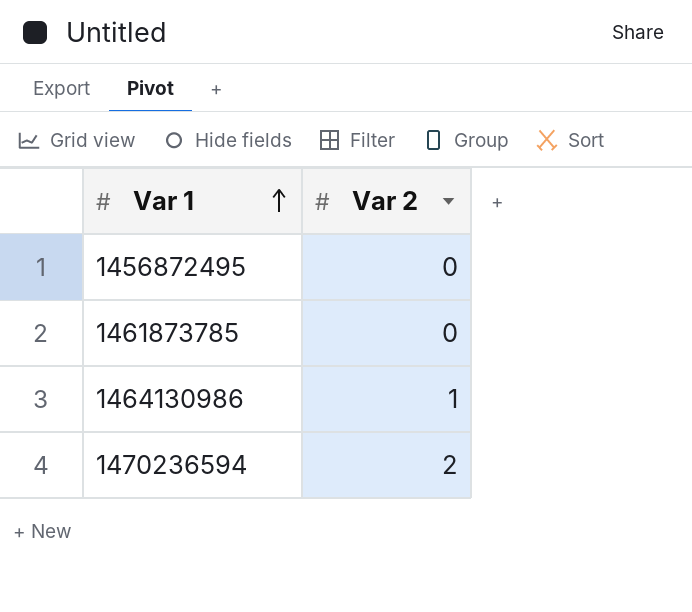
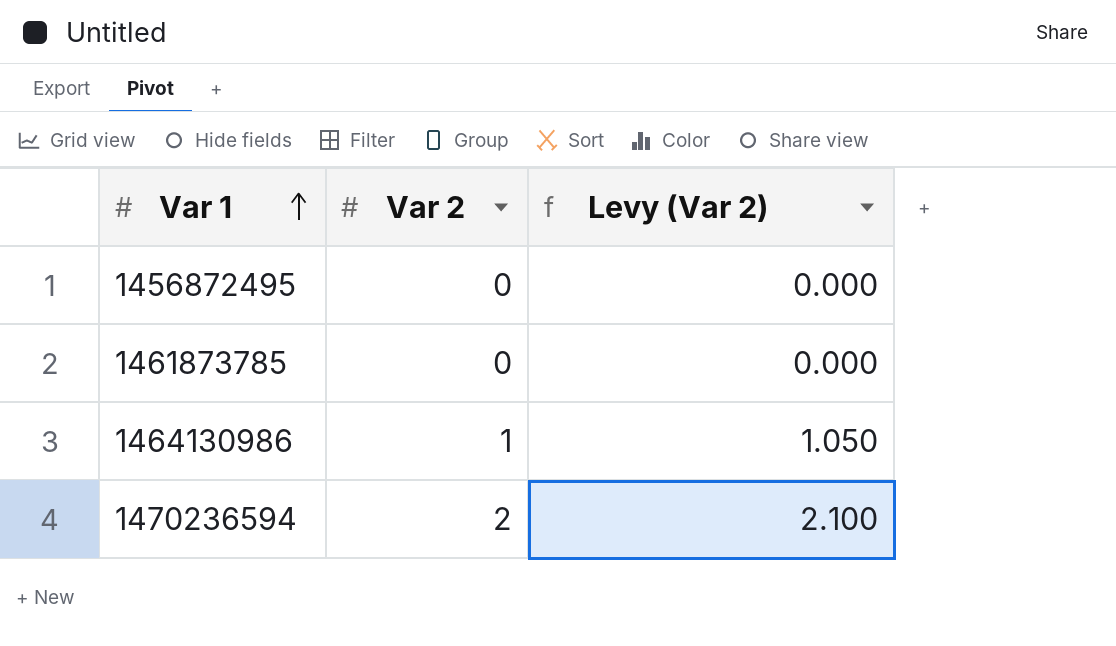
column Levy (Var 2) | formula: none -> [Var 2] * 1.05

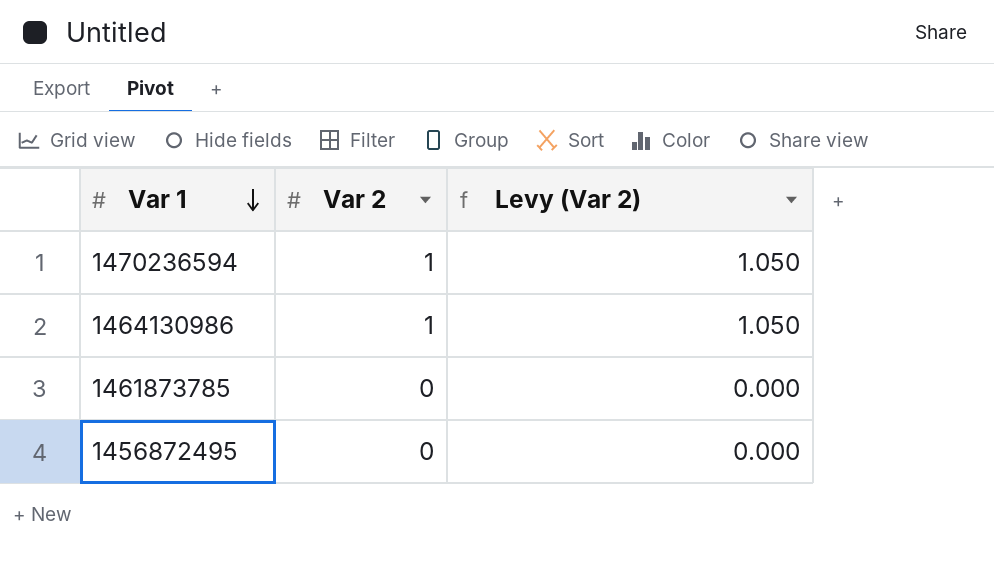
row order: Var 1 ascending -> Var 1 descending
1470236594 | Var 2: 2 -> 1
1470236594 | Levy (Var 2): 2.100 -> 1.050

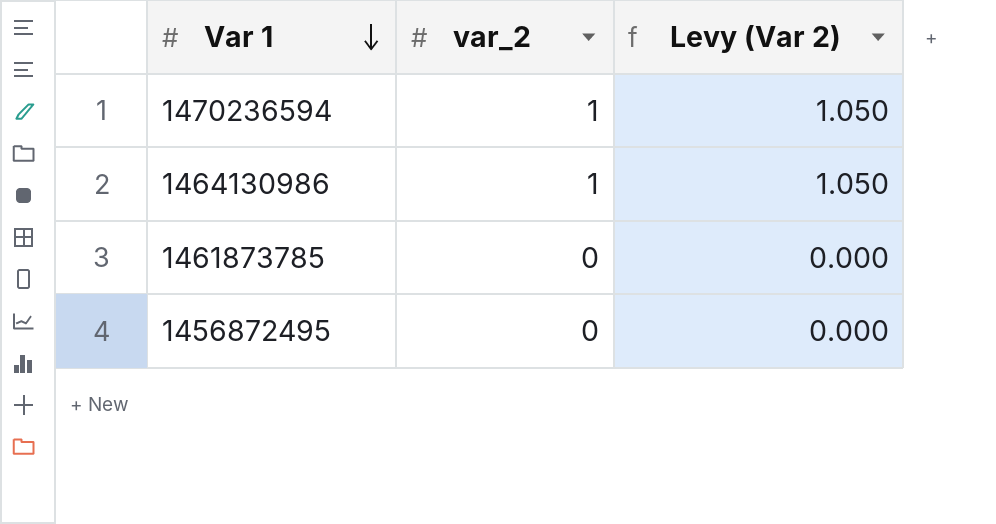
column name: Var 2 -> var_2

